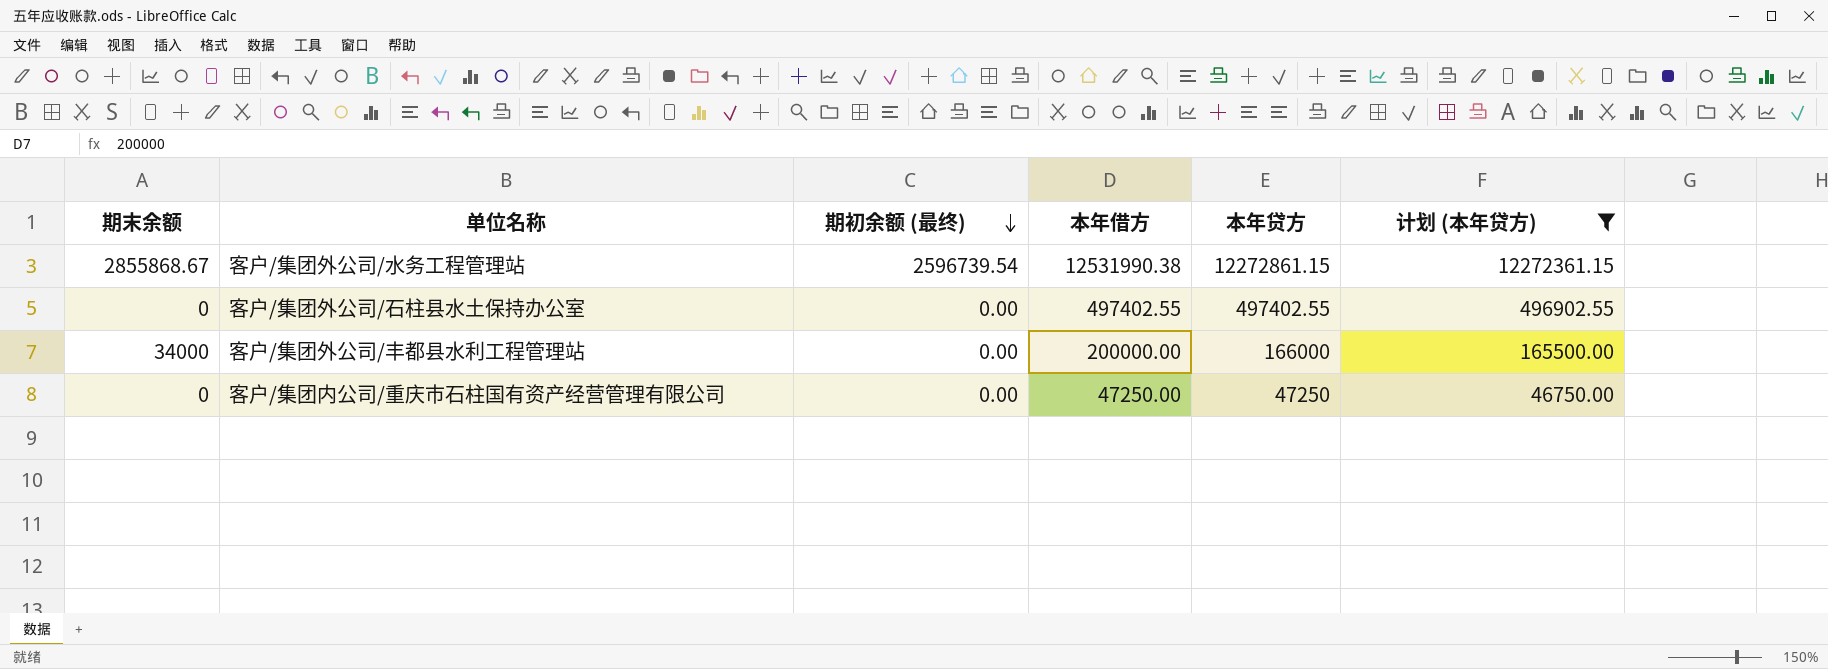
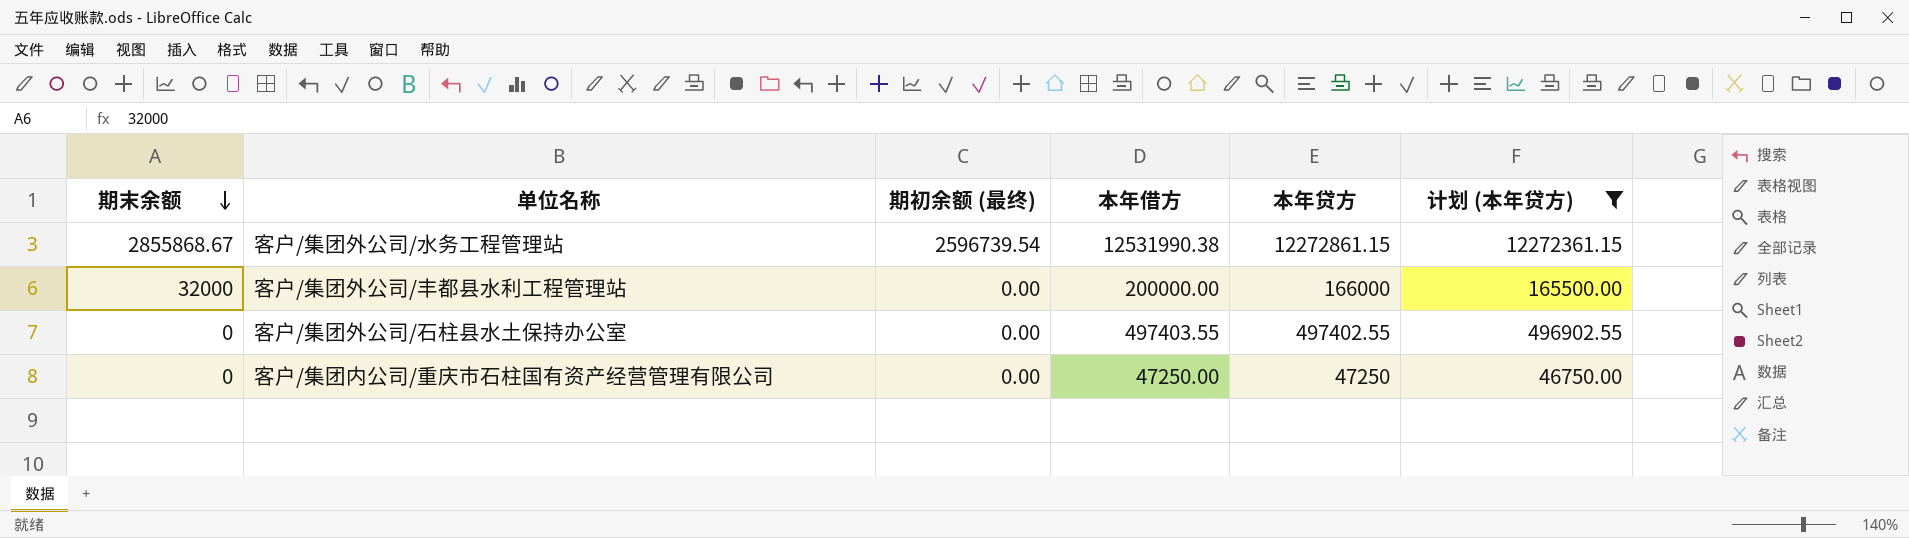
row order: 期初余额 (最终) descending -> 期末余额 descending
客户/集团外公司/丰都县水利工程管理站 | 期末余额: 34000 -> 32000
客户/集团外公司/石柱县水土保持办公室 | 本年借方: 497402.55 -> 497403.55

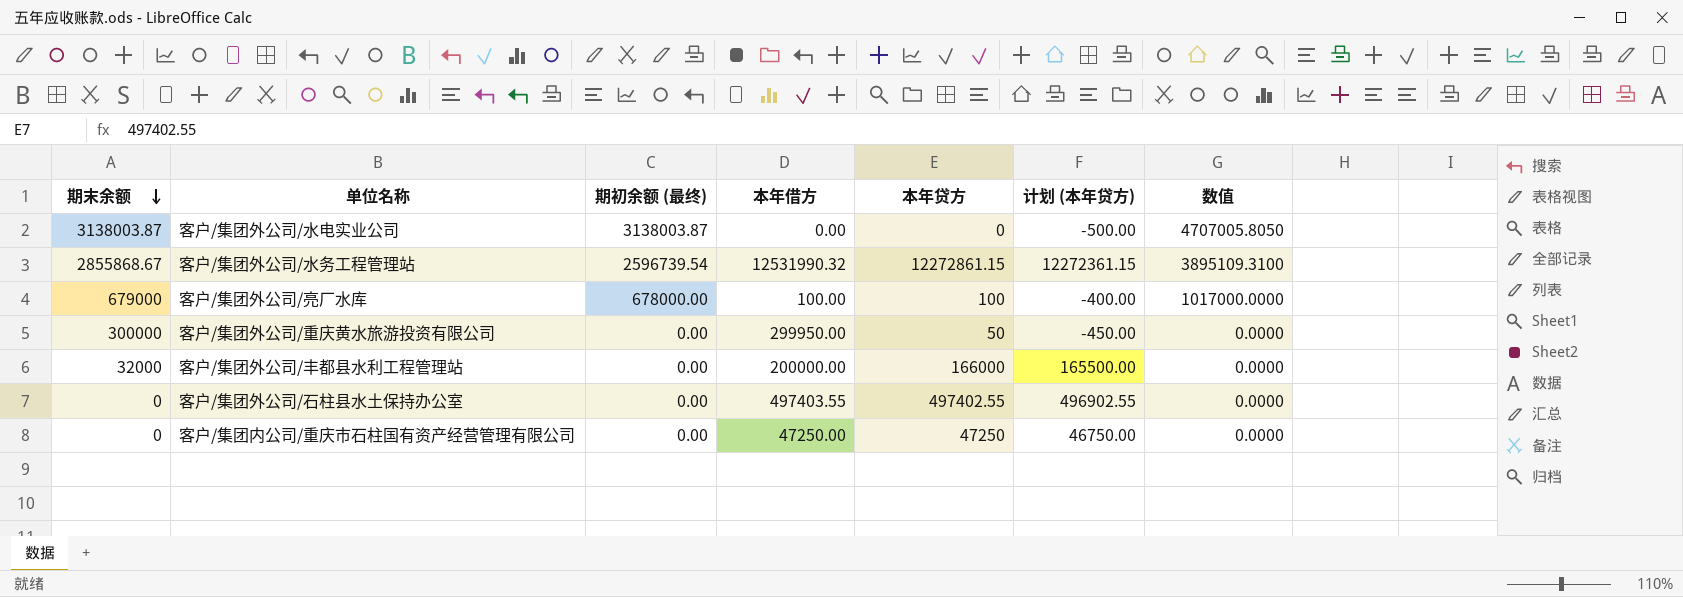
filter: 计划 (本年贷方) >= 46750.00 -> none
column 数值 | formula: none -> [期初余额 (最终)] * 1.5
客户/集团外公司/水务工程管理站 | 本年借方: 12531990.38 -> 12531990.32

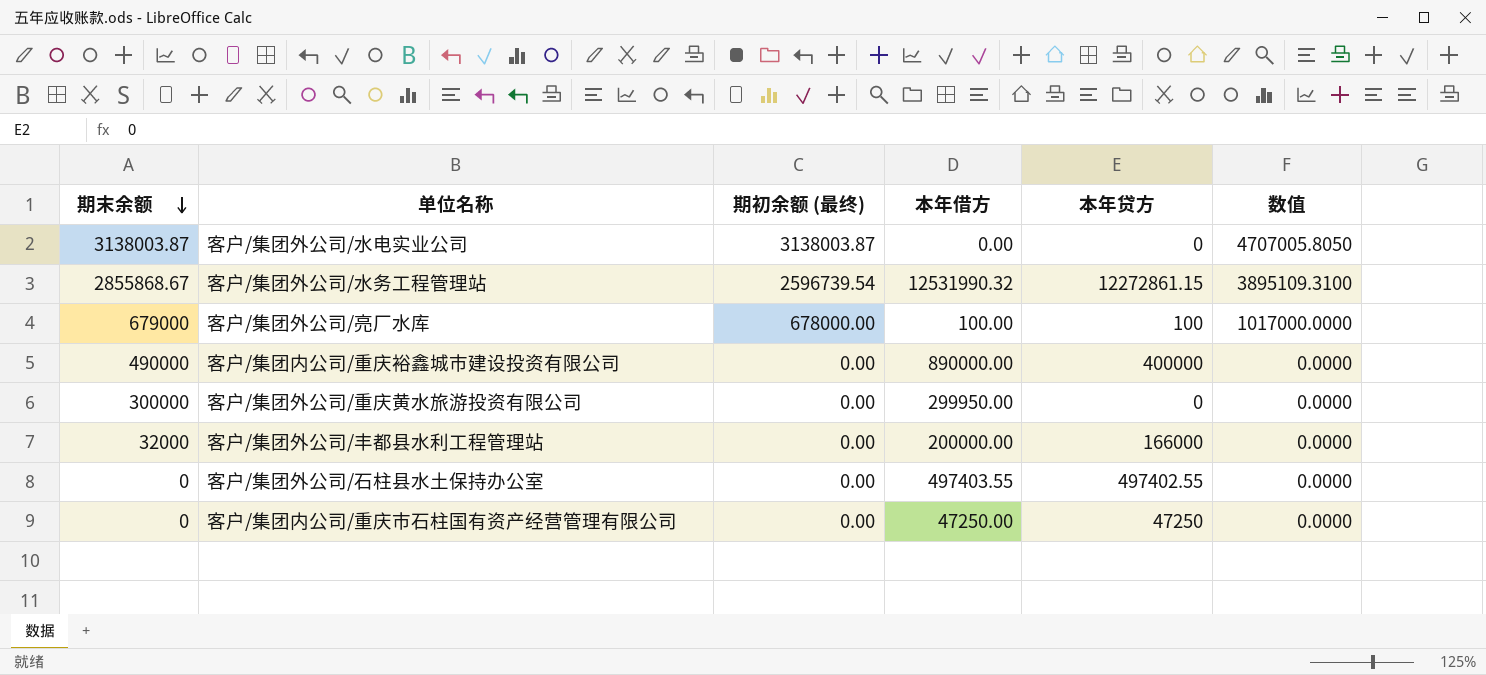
column 计划 (本年贷方) | formula: [本年贷方] - 500 -> none
row 客户/集团内公司/重庆裕鑫城市建设投资有限公司: none -> 490000 | 0.00 | 890000.00 | 400000 | 0.0000
客户/集团外公司/重庆黄水旅游投资有限公司 | 本年贷方: 50 -> 0

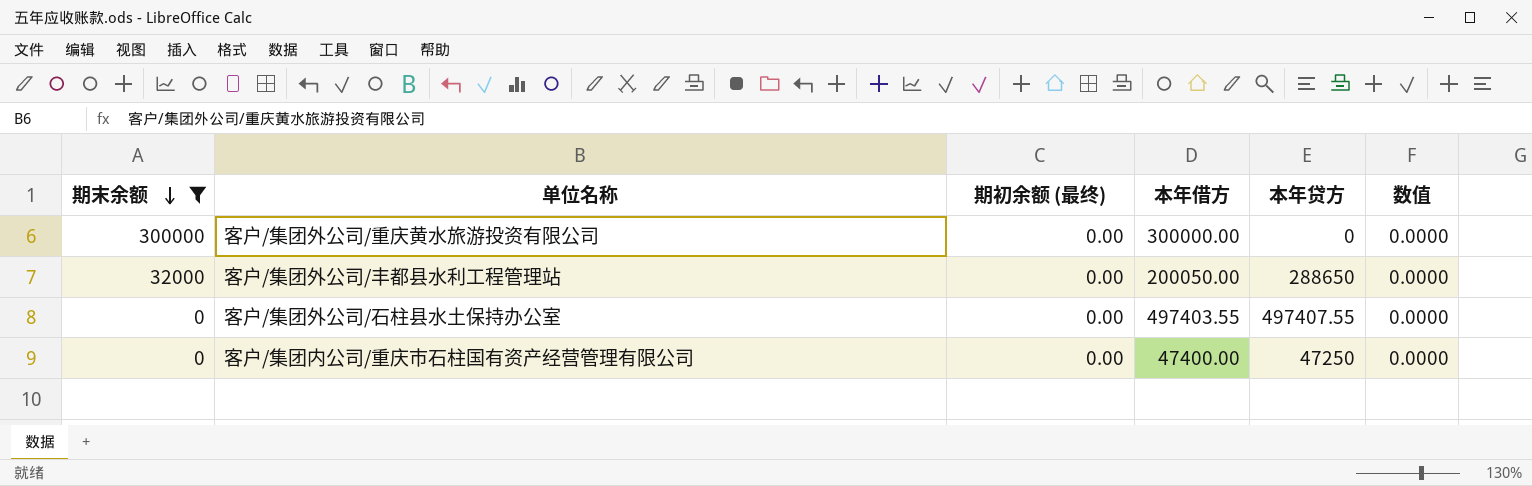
filter: none -> 期末余额 <= 300000
客户/集团外公司/重庆黄水旅游投资有限公司 | 本年借方: 299950.00 -> 300000.00
客户/集团外公司/丰都县水利工程管理站 | 本年借方: 200000.00 -> 200050.00
客户/集团外公司/丰都县水利工程管理站 | 本年贷方: 166000 -> 288650
客户/集团外公司/石柱县水土保持办公室 | 本年贷方: 497402.55 -> 497407.55
客户/集团内公司/重庆市石柱国有资产经营管理有限公司 | 本年借方: 47250.00 -> 47400.00

